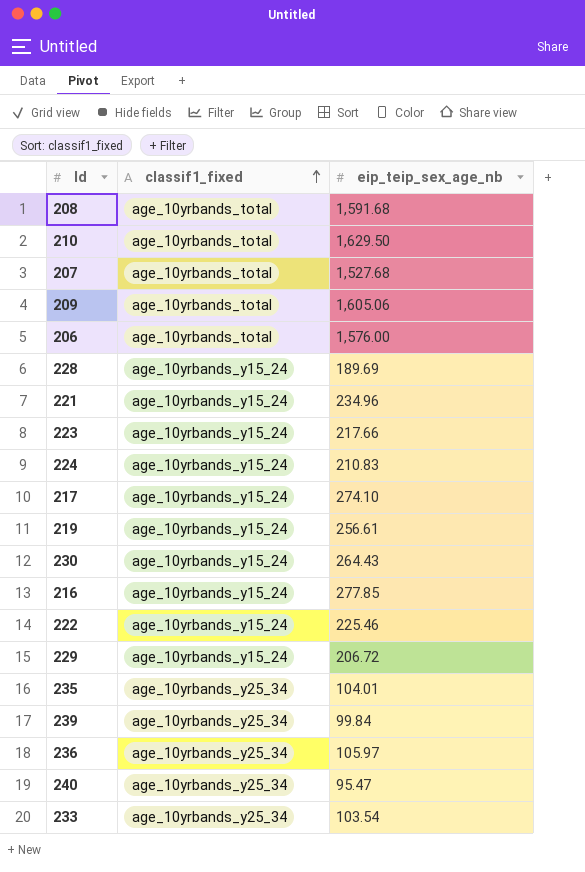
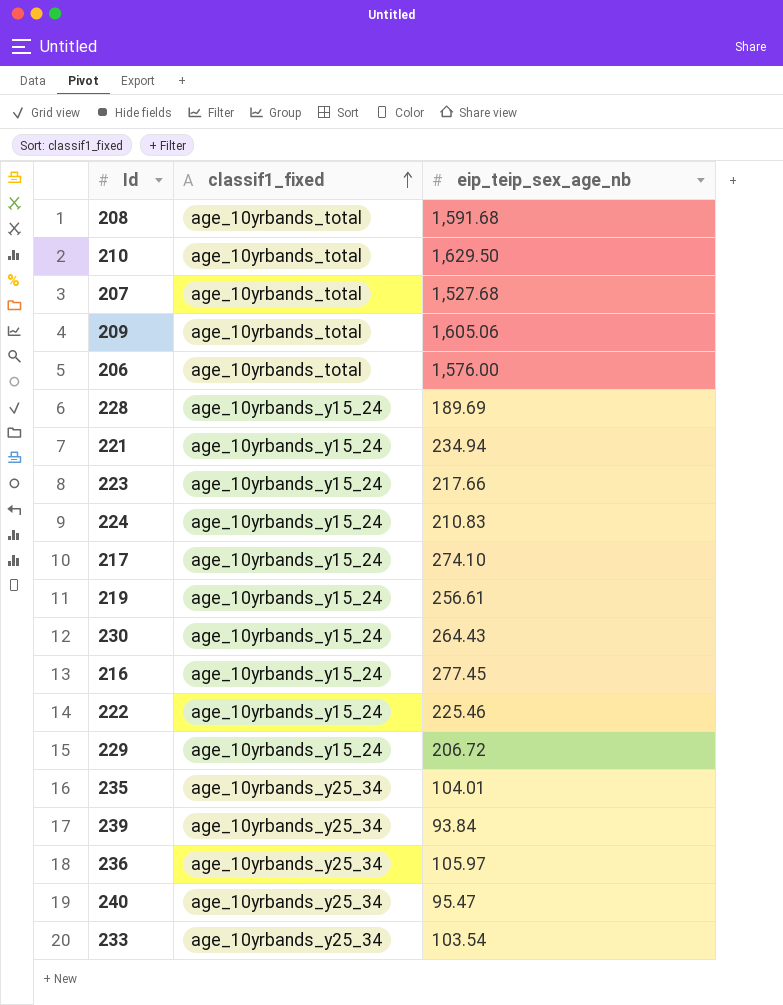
221 | eip_teip_sex_age_nb: 234.96 -> 234.94
216 | eip_teip_sex_age_nb: 277.85 -> 277.45
239 | eip_teip_sex_age_nb: 99.84 -> 93.84

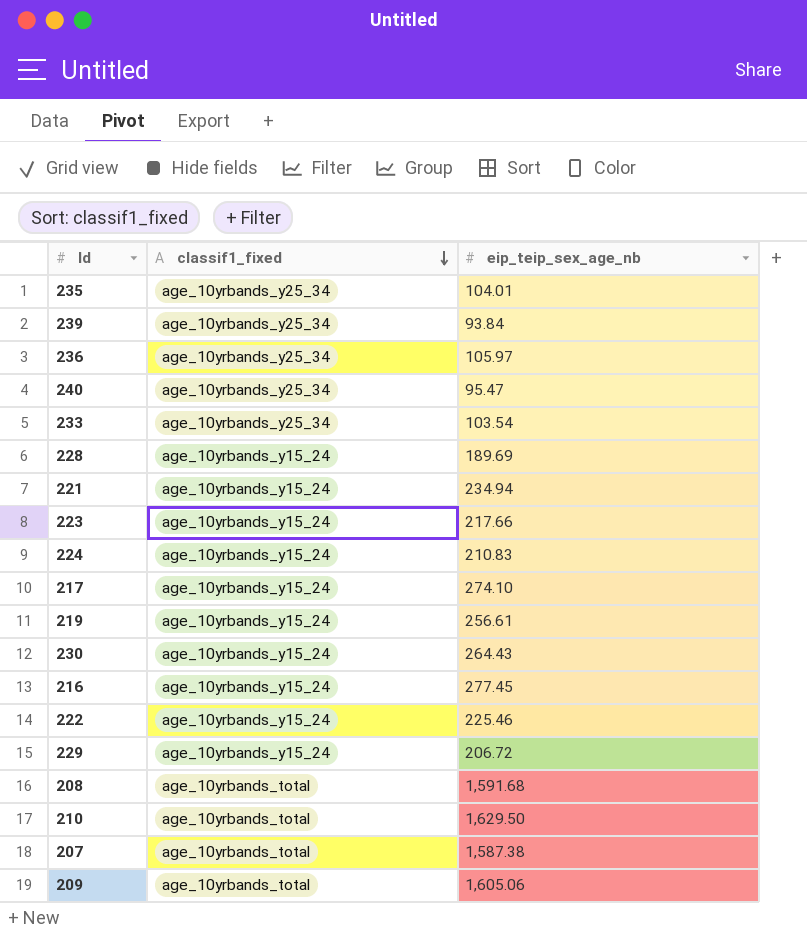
row order: classif1_fixed ascending -> classif1_fixed descending
row 206: age_10yrbands_total | 1,576.00 -> none
207 | eip_teip_sex_age_nb: 1,527.68 -> 1,587.38

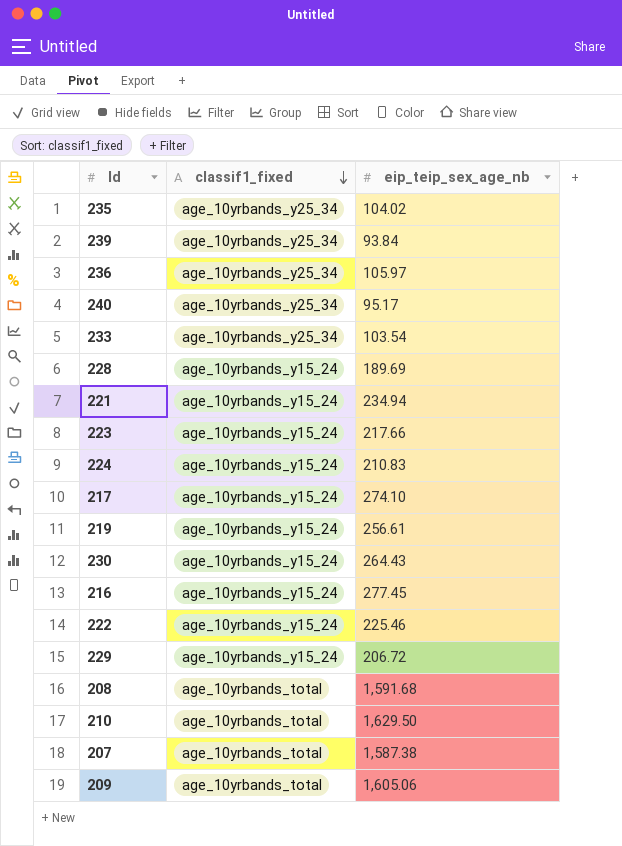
235 | eip_teip_sex_age_nb: 104.01 -> 104.02
240 | eip_teip_sex_age_nb: 95.47 -> 95.17

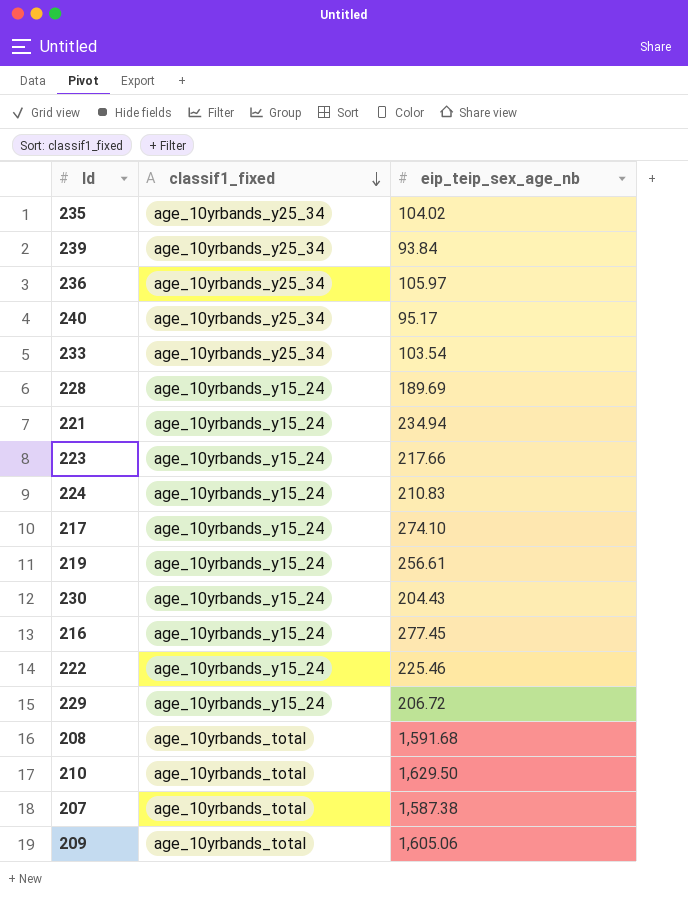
230 | eip_teip_sex_age_nb: 264.43 -> 204.43

